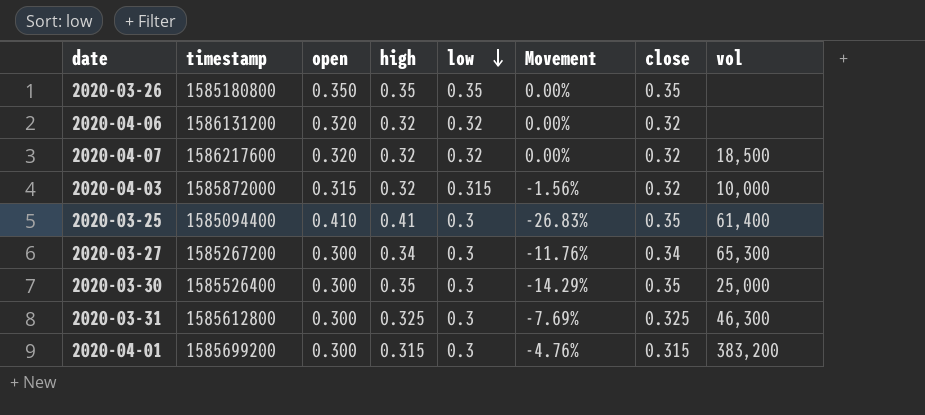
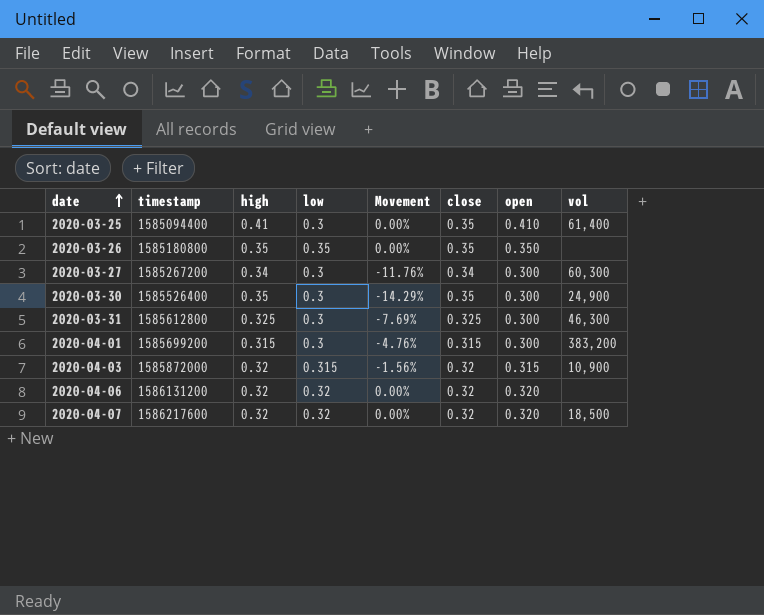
row order: low descending -> date ascending
column Movement | formula: ([low] - [high]) / [high] -> ([open] - [high]) / [high]
column open | position: 3 -> 7
2020-03-27 | vol: 65,300 -> 60,300
2020-03-30 | vol: 25,000 -> 24,900
2020-04-03 | vol: 10,000 -> 10,900

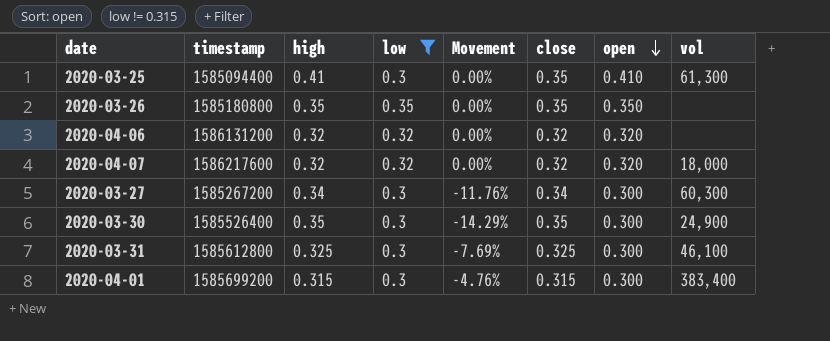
filter: none -> low != 0.315
row order: date ascending -> open descending
2020-03-25 | vol: 61,400 -> 61,300
2020-04-07 | vol: 18,500 -> 18,000
2020-03-31 | vol: 46,300 -> 46,100
2020-04-01 | vol: 383,200 -> 383,400

